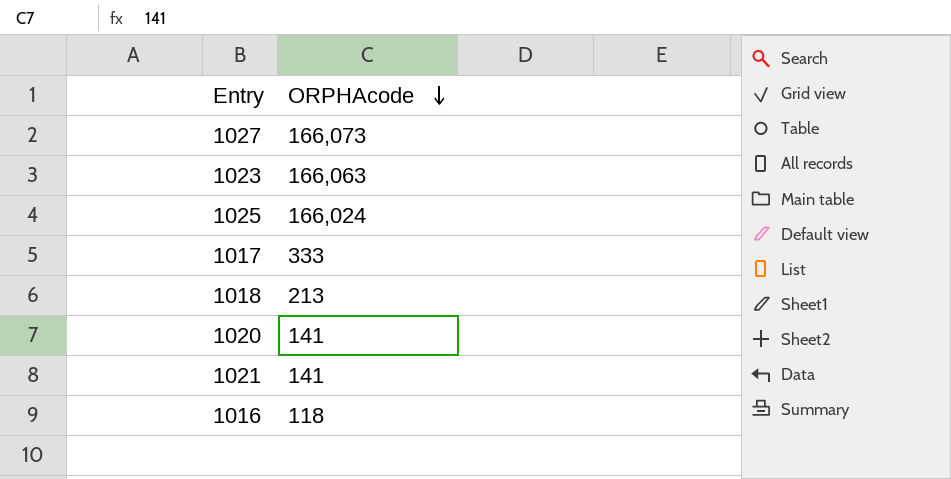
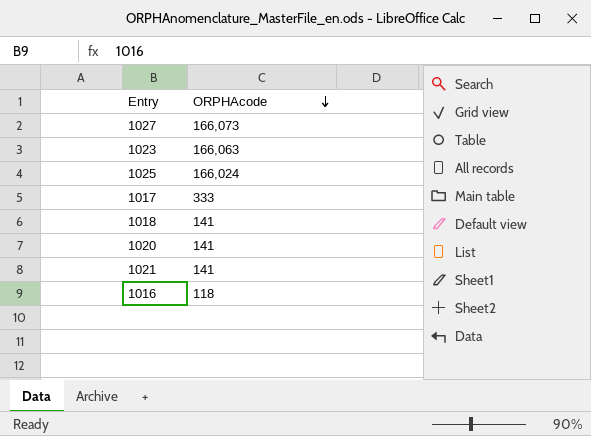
1018 | ORPHAcode: 213 -> 141

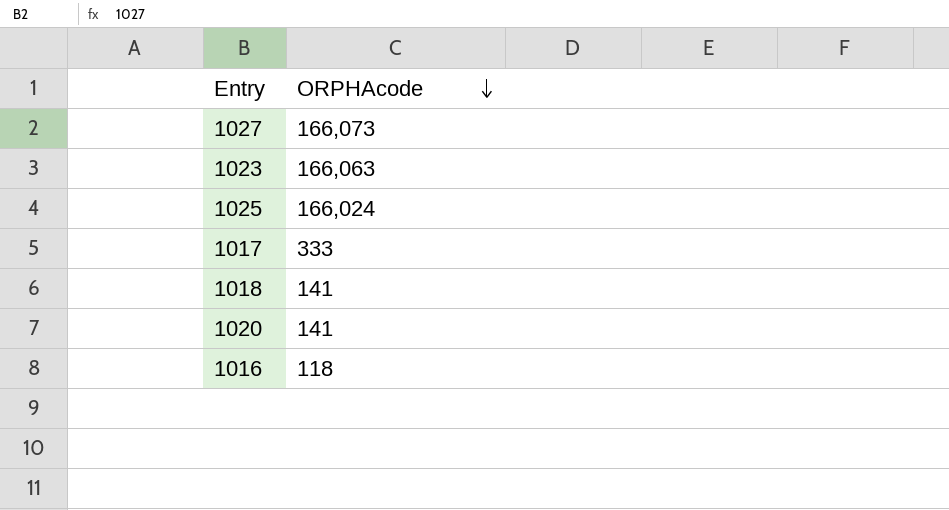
row 1021: 141 -> none

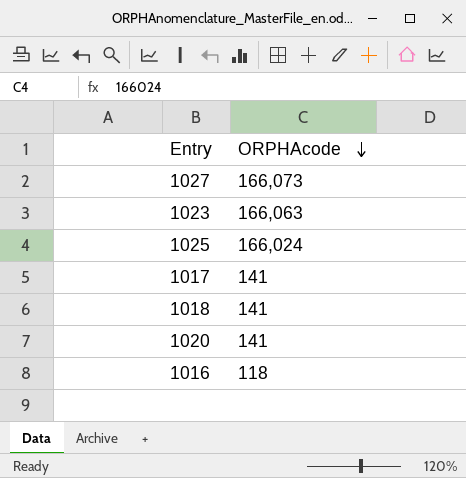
1017 | ORPHAcode: 333 -> 141

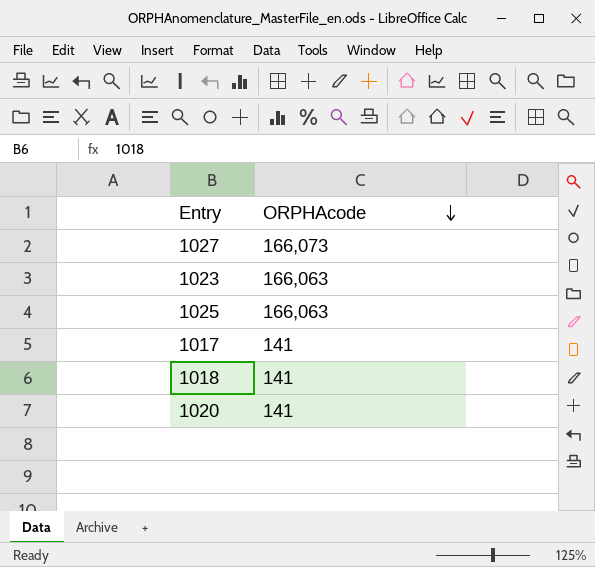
row 1016: 118 -> none
1025 | ORPHAcode: 166,024 -> 166,063

